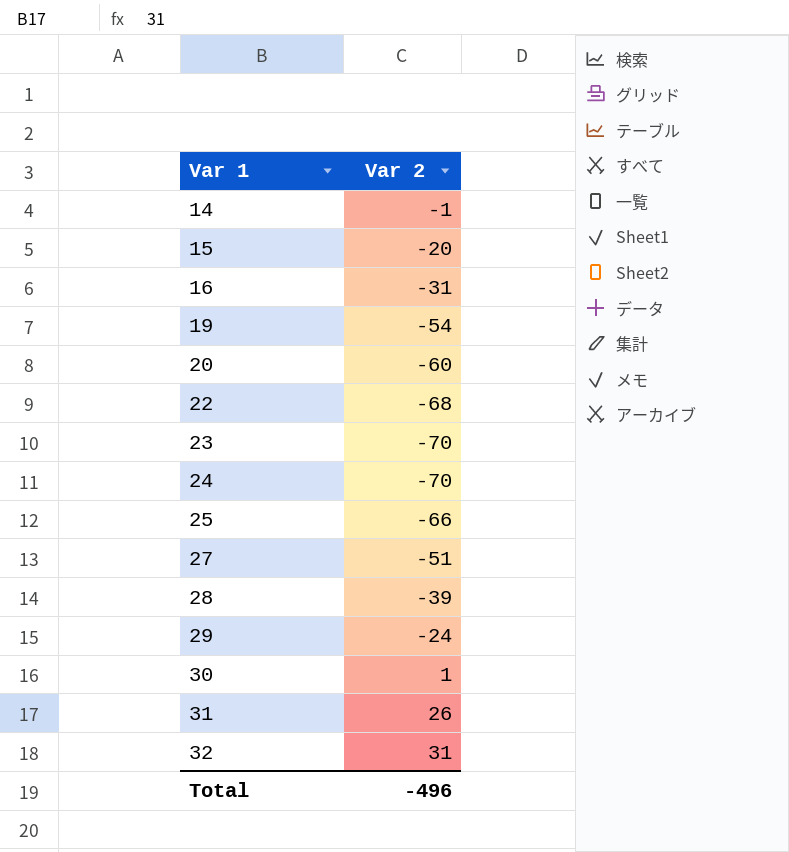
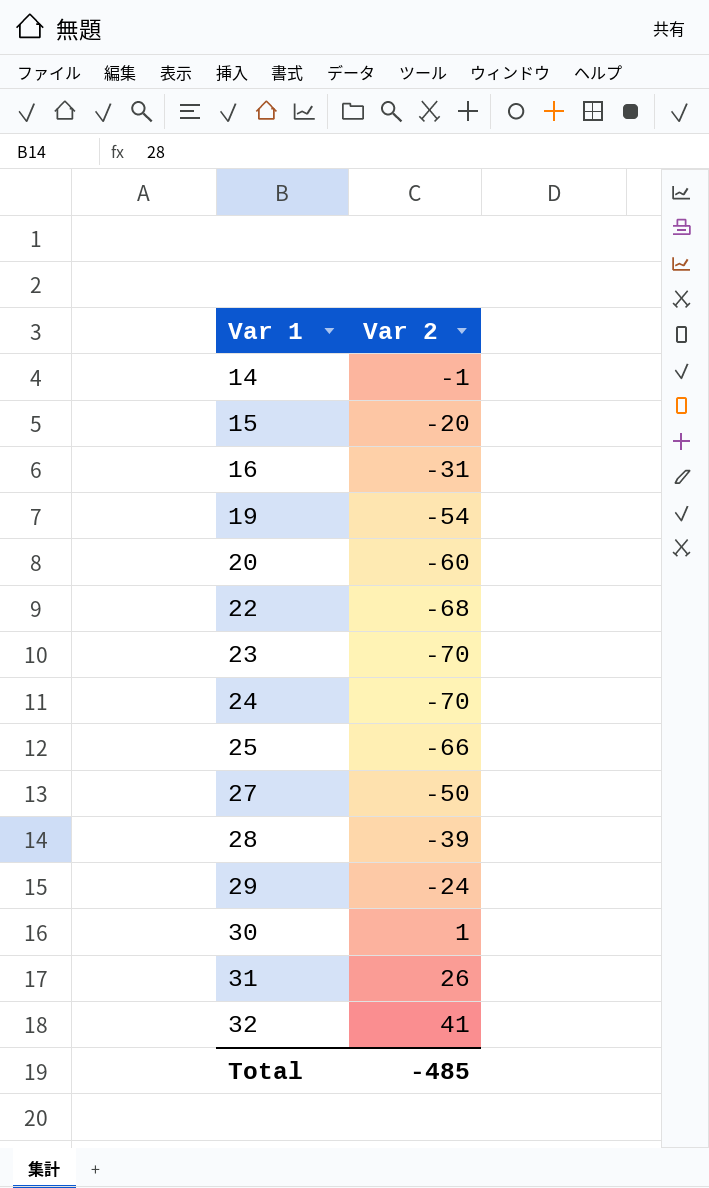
27 | Var 2: -51 -> -50
32 | Var 2: 31 -> 41
Total | Var 2: -496 -> -485

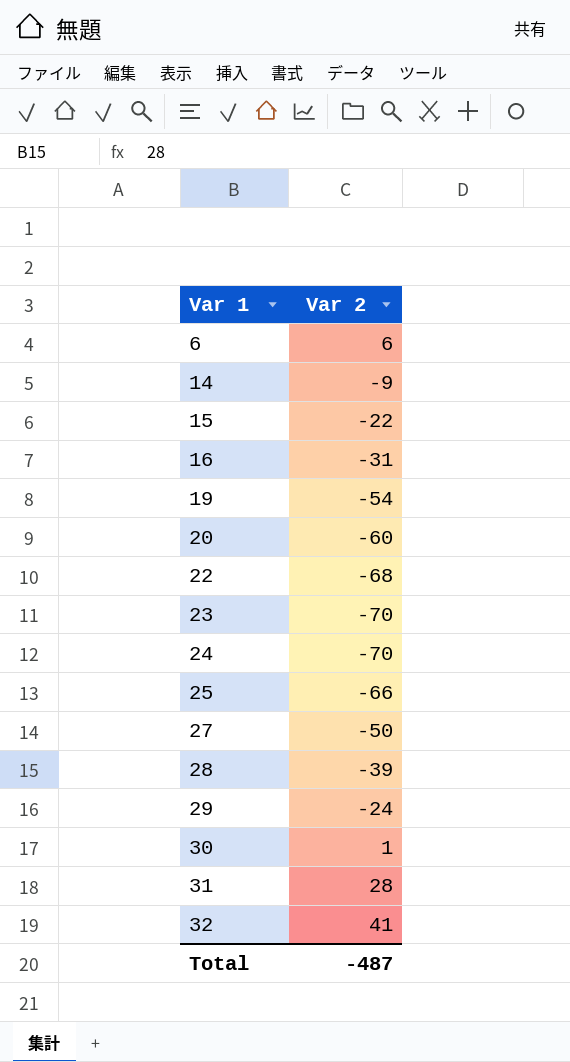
row 6: none -> 6
14 | Var 2: -1 -> -9
15 | Var 2: -20 -> -22
31 | Var 2: 26 -> 28
Total | Var 2: -485 -> -487

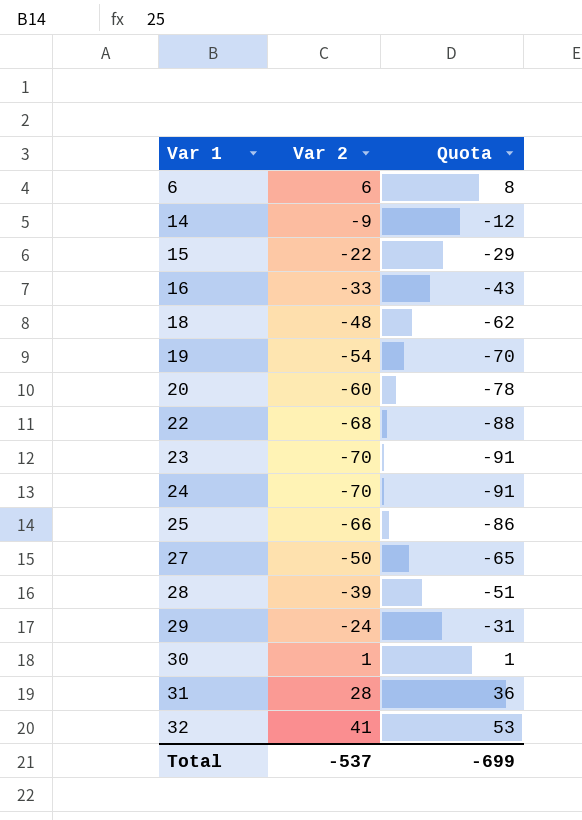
column Quota | formula: none -> [Var 2] * 1.3
16 | Var 2: -31 -> -33
row 18: none -> -48 | -62
Total | Var 2: -487 -> -537

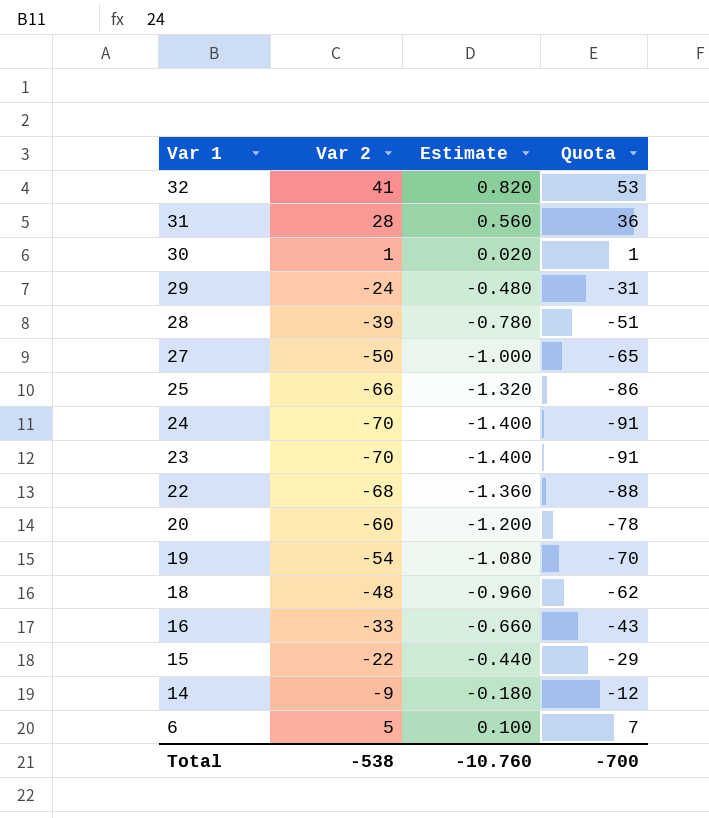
row order: Var 1 ascending -> Var 1 descending
column Estimate | formula: none -> [Var 2] * 0.02
6 | Var 2: 6 -> 5
6 | Quota: 8 -> 7
Total | Var 2: -537 -> -538
Total | Quota: -699 -> -700

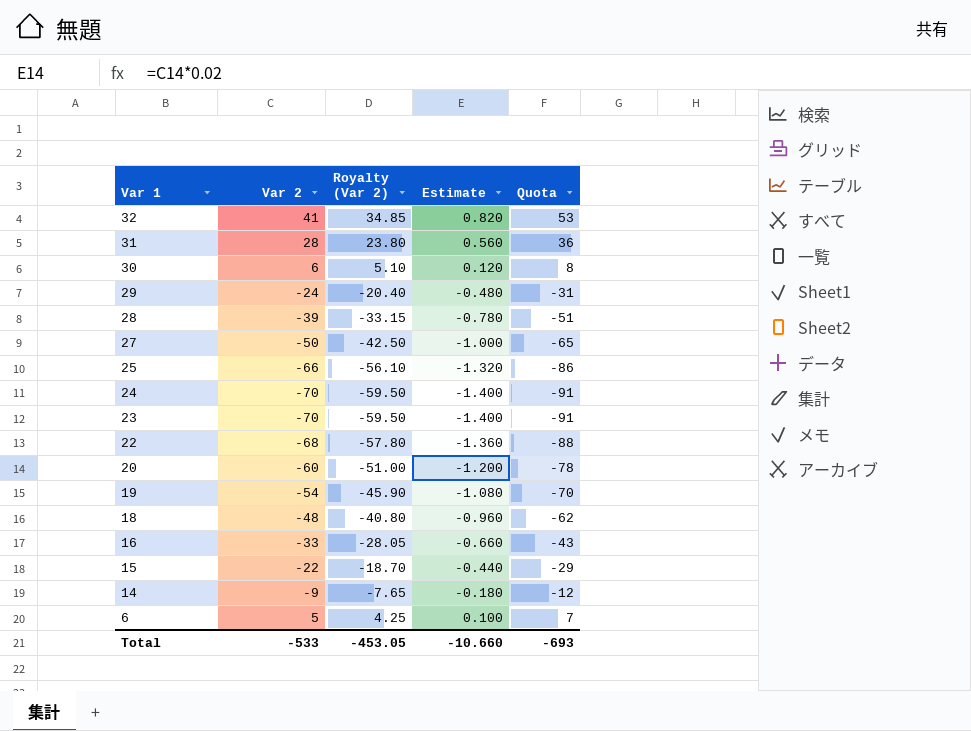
column Royalty (Var 2) | formula: none -> [Var 2] * 0.85
30 | Var 2: 1 -> 6
30 | Estimate: 0.020 -> 0.120
30 | Quota: 1 -> 8
Total | Var 2: -538 -> -533
Total | Estimate: -10.760 -> -10.660
Total | Quota: -700 -> -693

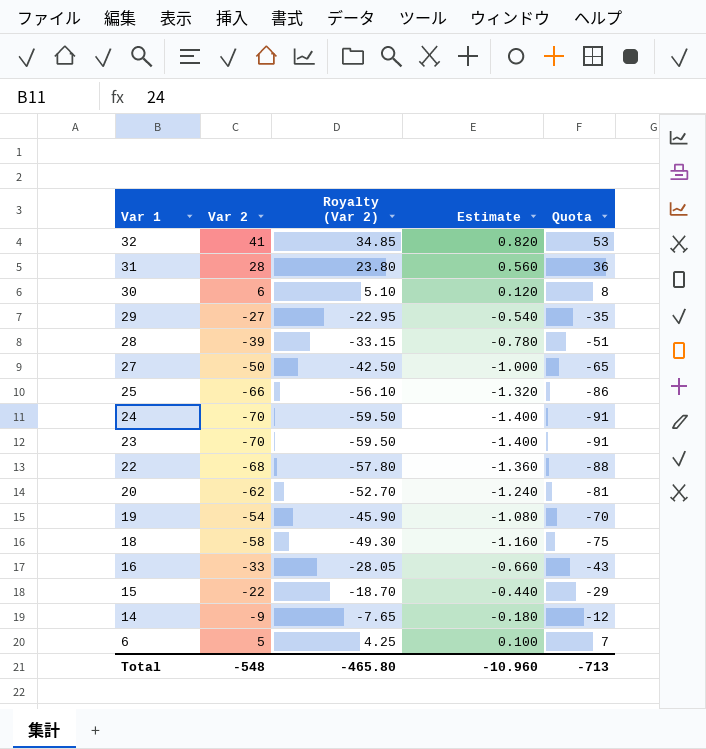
29 | Var 2: -24 -> -27
29 | Royalty (Var 2): -20.40 -> -22.95
29 | Estimate: -0.480 -> -0.540
29 | Quota: -31 -> -35
20 | Var 2: -60 -> -62
20 | Royalty (Var 2): -51.00 -> -52.70
20 | Estimate: -1.200 -> -1.240
20 | Quota: -78 -> -81
18 | Var 2: -48 -> -58
18 | Royalty (Var 2): -40.80 -> -49.30
18 | Estimate: -0.960 -> -1.160
18 | Quota: -62 -> -75
Total | Var 2: -533 -> -548
Total | Royalty (Var 2): -453.05 -> -465.80
Total | Estimate: -10.660 -> -10.960
Total | Quota: -693 -> -713

